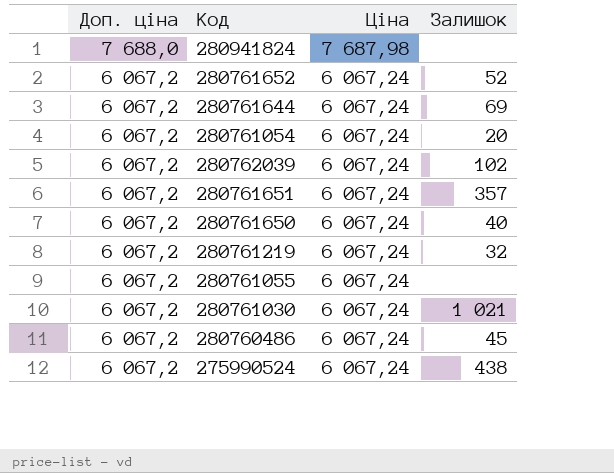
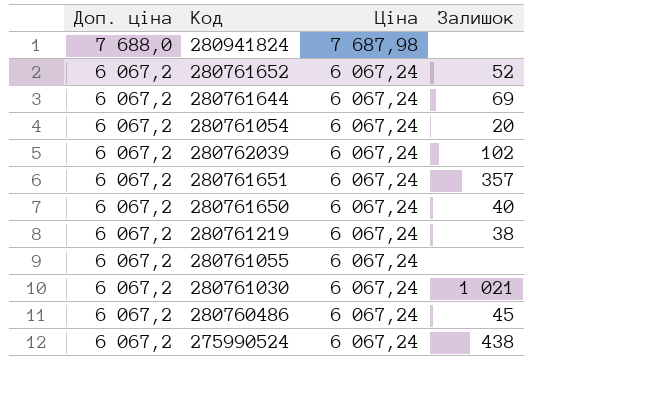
280761219 | Залишок: 32 -> 38

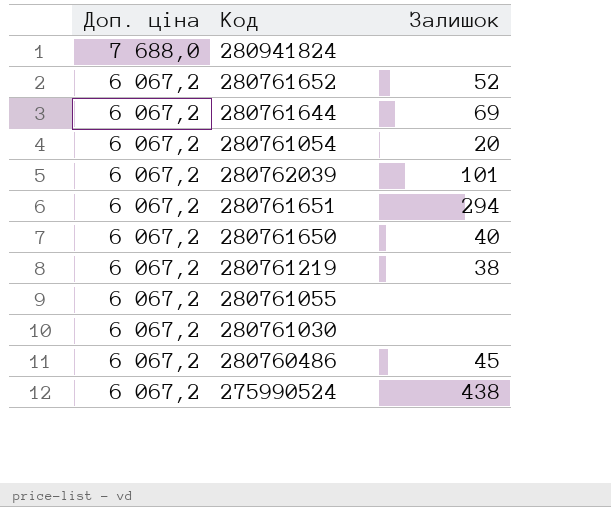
column Ціна | position: 3 -> none
280762039 | Залишок: 102 -> 101
280761651 | Залишок: 357 -> 294
280761030 | Залишок: 1 021 -> none

